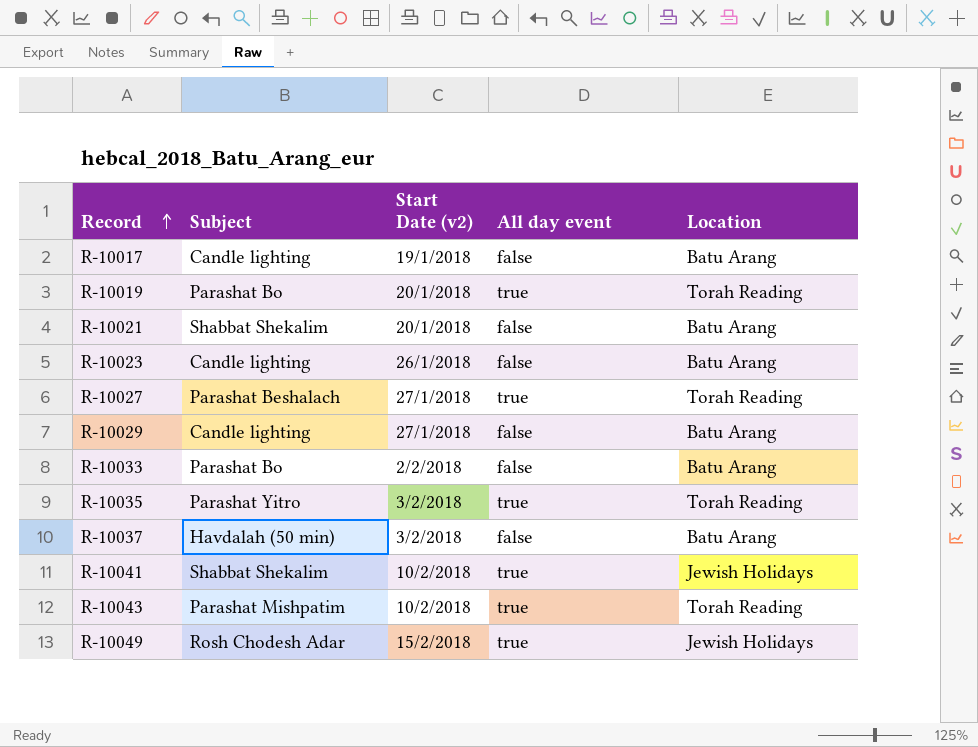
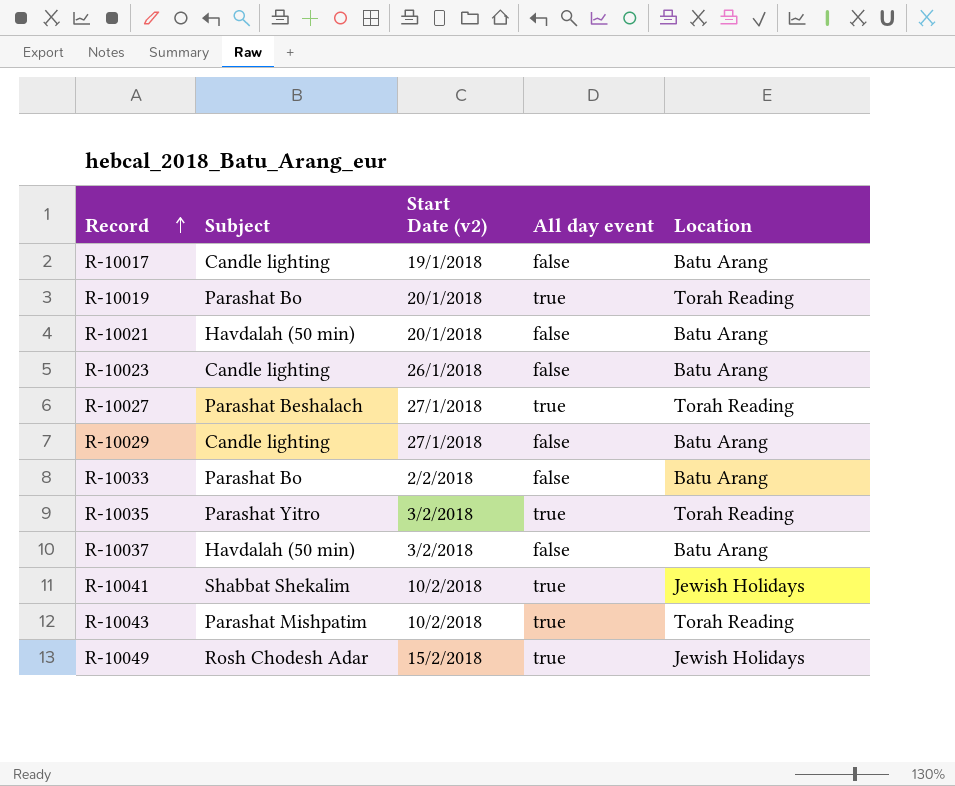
R-10021 | Subject: Shabbat Shekalim -> Havdalah (50 min)

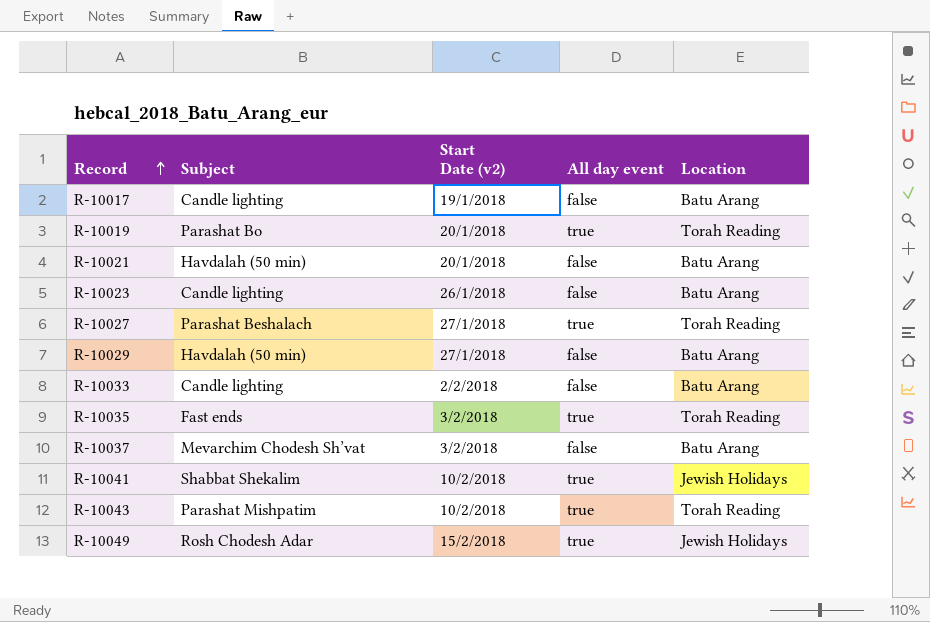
R-10029 | Subject: Candle lighting -> Havdalah (50 min)
R-10033 | Subject: Parashat Bo -> Candle lighting
R-10035 | Subject: Parashat Yitro -> Fast ends
R-10037 | Subject: Havdalah (50 min) -> Mevarchim Chodesh Sh’vat

